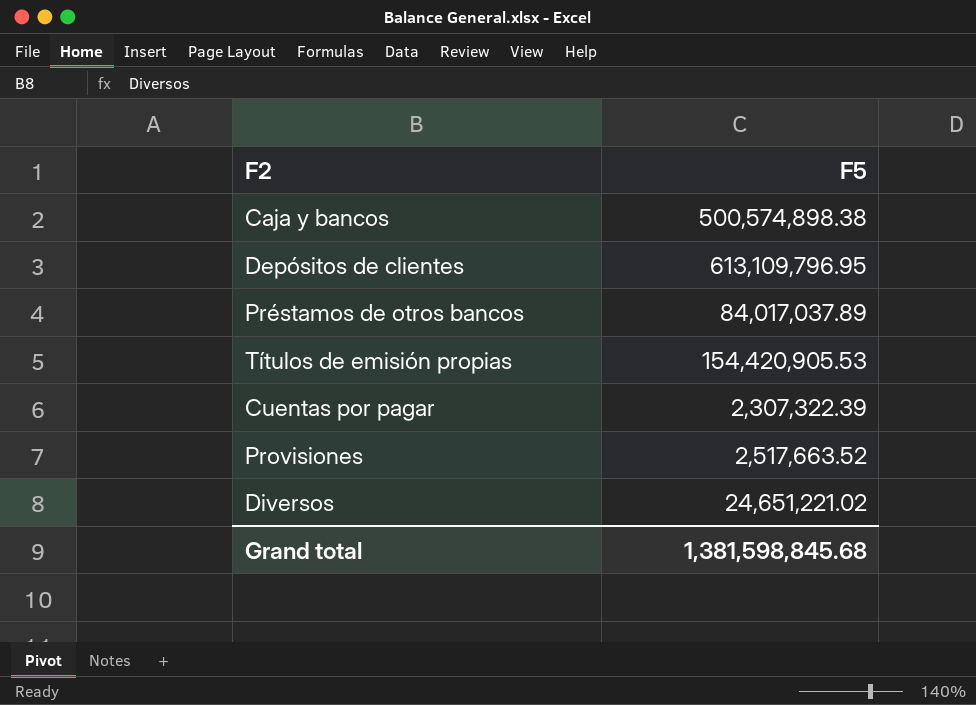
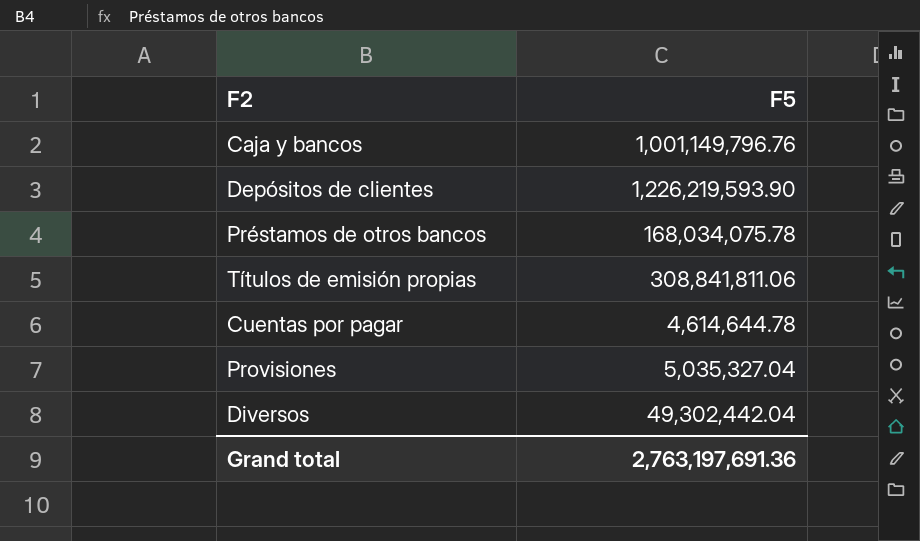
Caja y bancos | F5: 500,574,898.38 -> 1,001,149,796.76
Depósitos de clientes | F5: 613,109,796.95 -> 1,226,219,593.90
Préstamos de otros bancos | F5: 84,017,037.89 -> 168,034,075.78
Títulos de emisión propias | F5: 154,420,905.53 -> 308,841,811.06
Cuentas por pagar | F5: 2,307,322.39 -> 4,614,644.78
Provisiones | F5: 2,517,663.52 -> 5,035,327.04
Diversos | F5: 24,651,221.02 -> 49,302,442.04
Grand total | F5: 1,381,598,845.68 -> 2,763,197,691.36

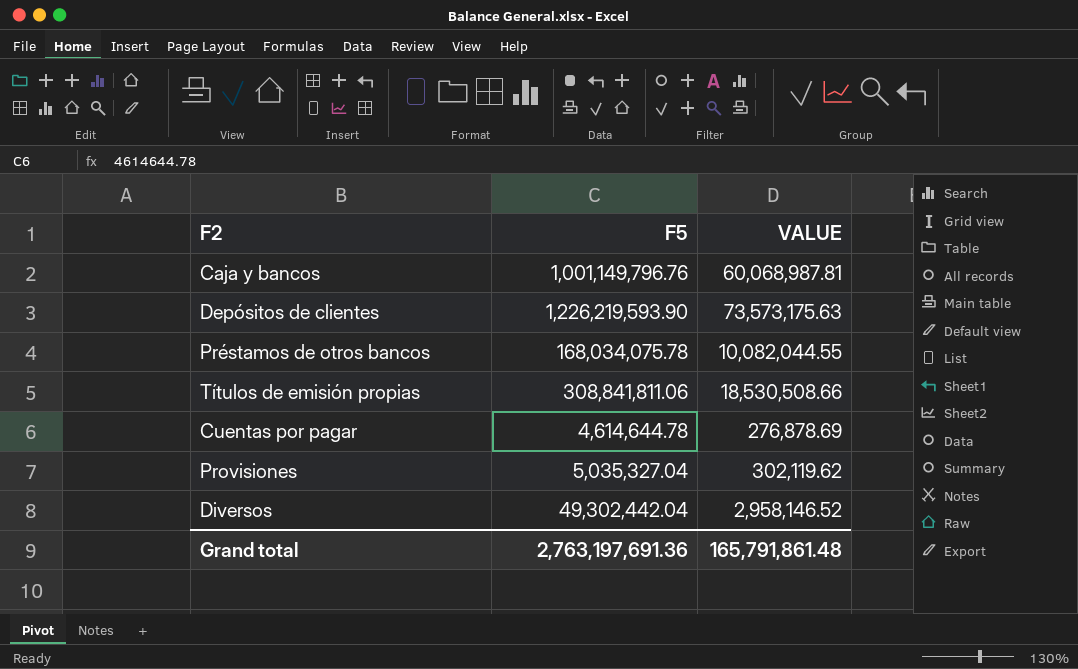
column VALUE | formula: none -> [F5] * 0.06

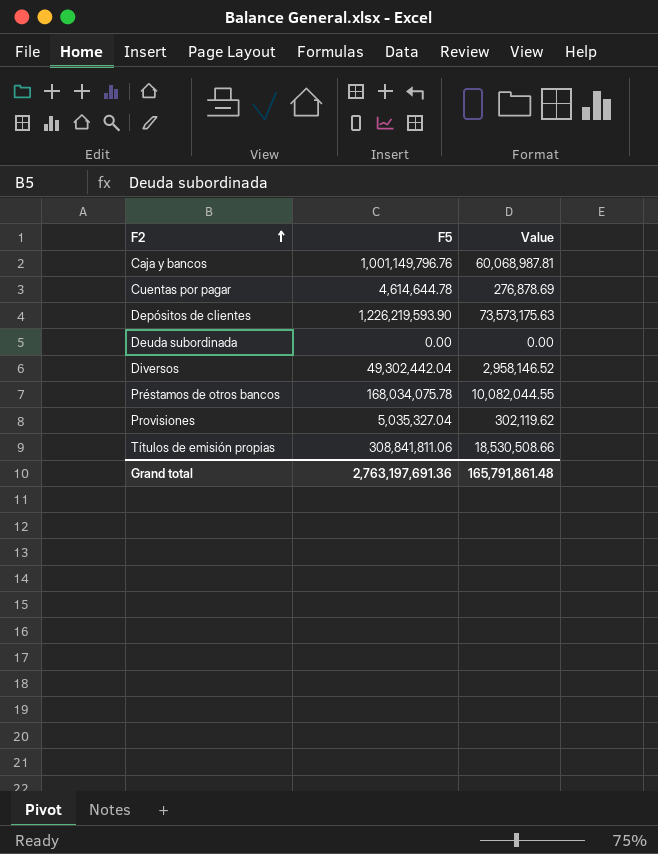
row order: none -> F2 ascending
column name: VALUE -> Value
row Deuda subordinada: none -> 0.00 | 0.00

